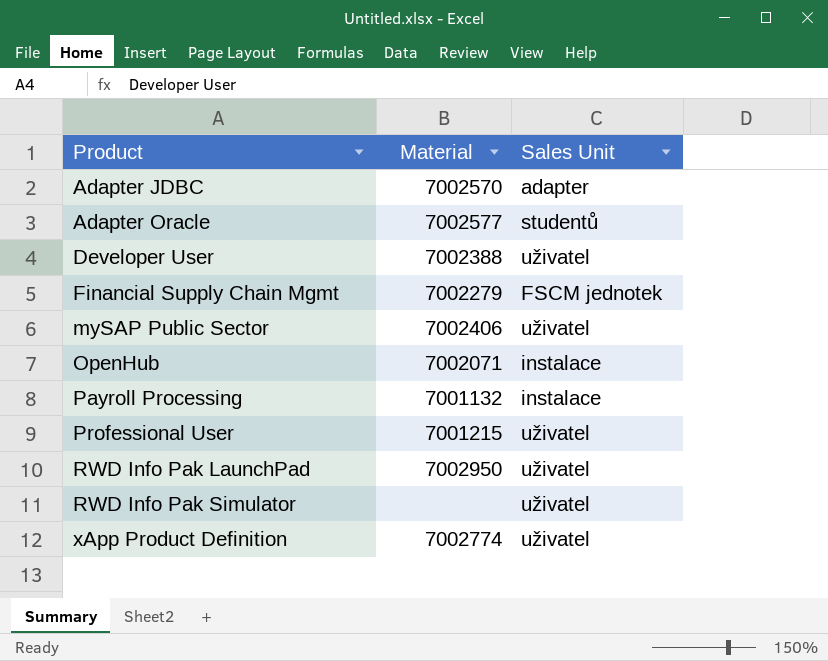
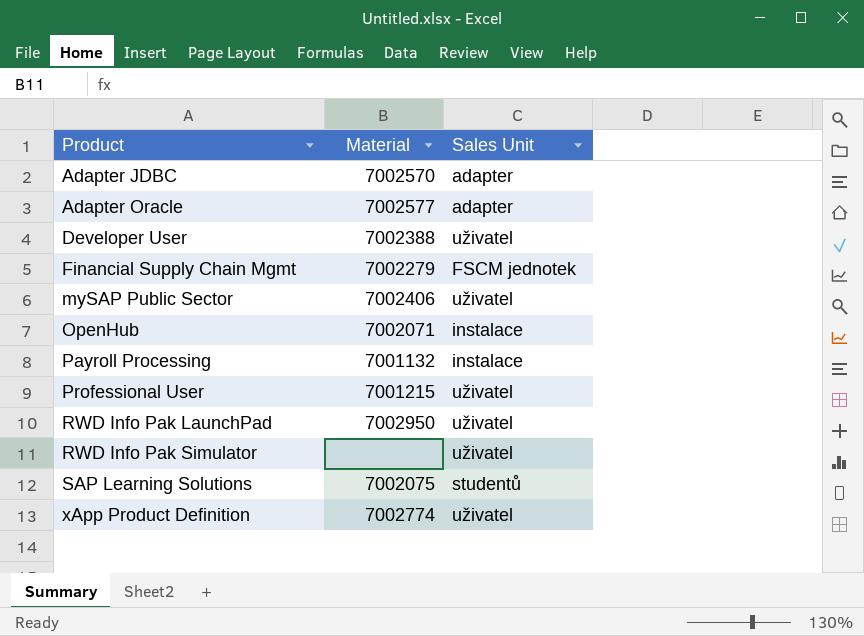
Adapter Oracle | Sales Unit: studentů -> adapter
row SAP Learning Solutions: none -> 7002075 | studentů

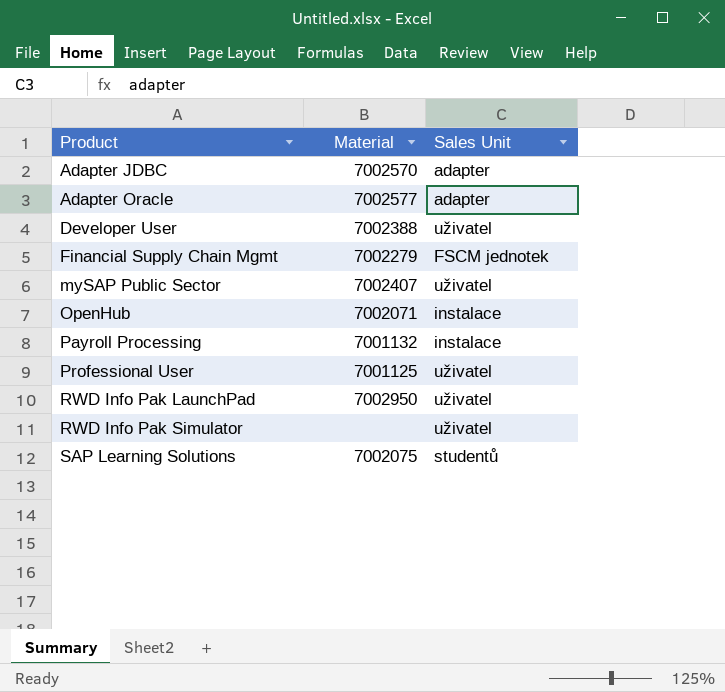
row xApp Product Definition: 7002774 | uživatel -> none
mySAP Public Sector | Material: 7002406 -> 7002407
Professional User | Material: 7001215 -> 7001125

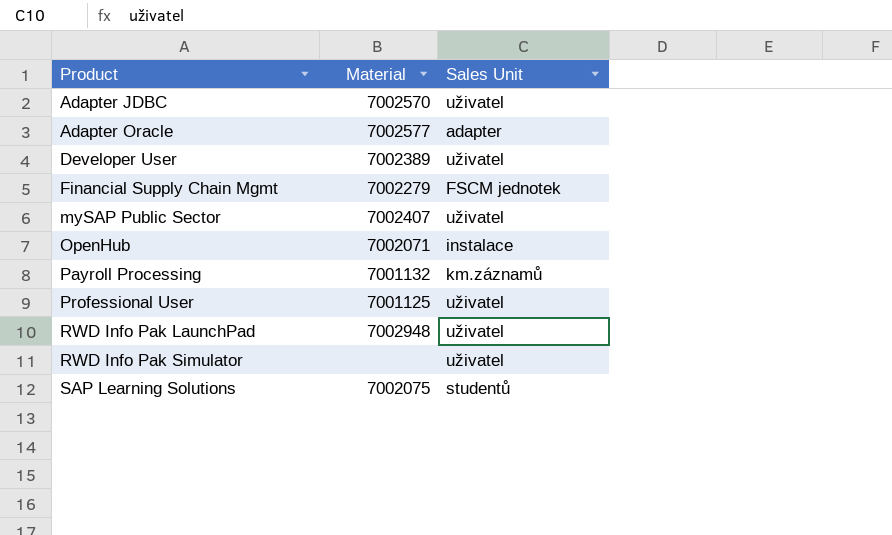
Adapter JDBC | Sales Unit: adapter -> uživatel
Developer User | Material: 7002388 -> 7002389
Payroll Processing | Sales Unit: instalace -> km.záznamů
RWD Info Pak LaunchPad | Material: 7002950 -> 7002948

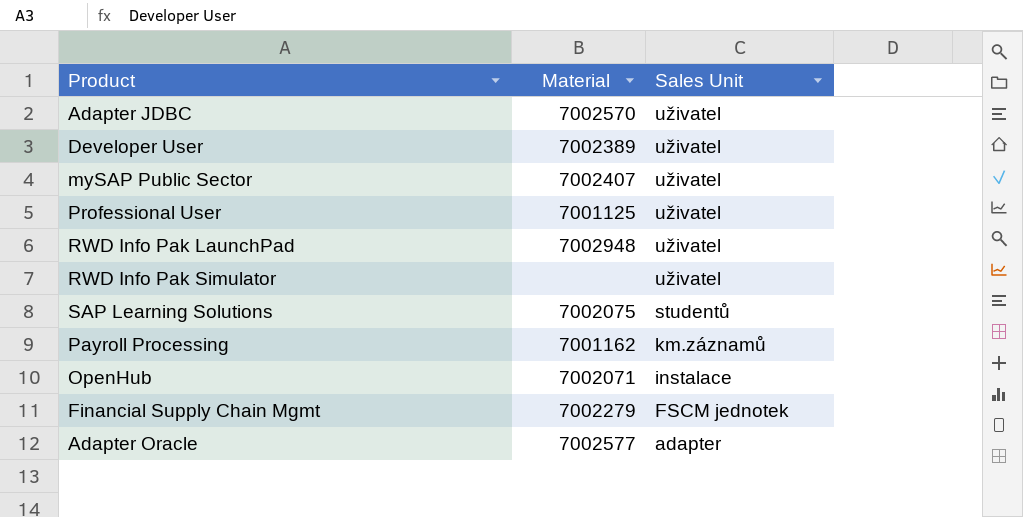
row order: Product ascending -> Sales Unit descending
Payroll Processing | Material: 7001132 -> 7001162

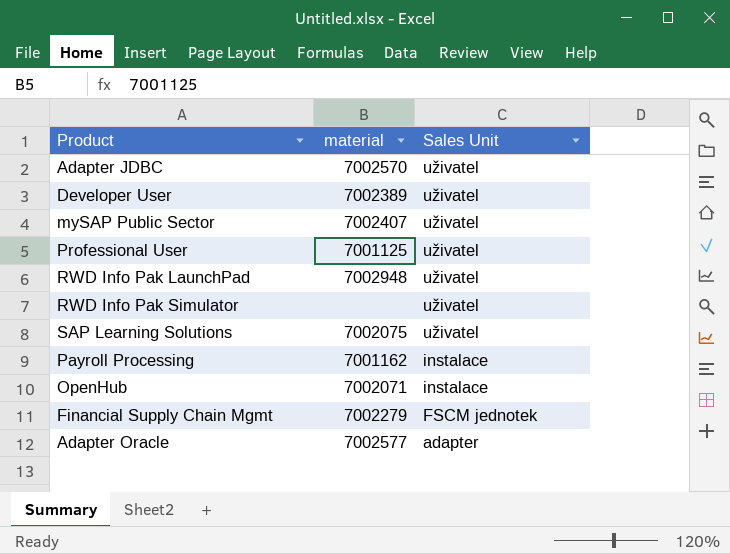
column name: Material -> material
SAP Learning Solutions | Sales Unit: studentů -> uživatel
Payroll Processing | Sales Unit: km.záznamů -> instalace

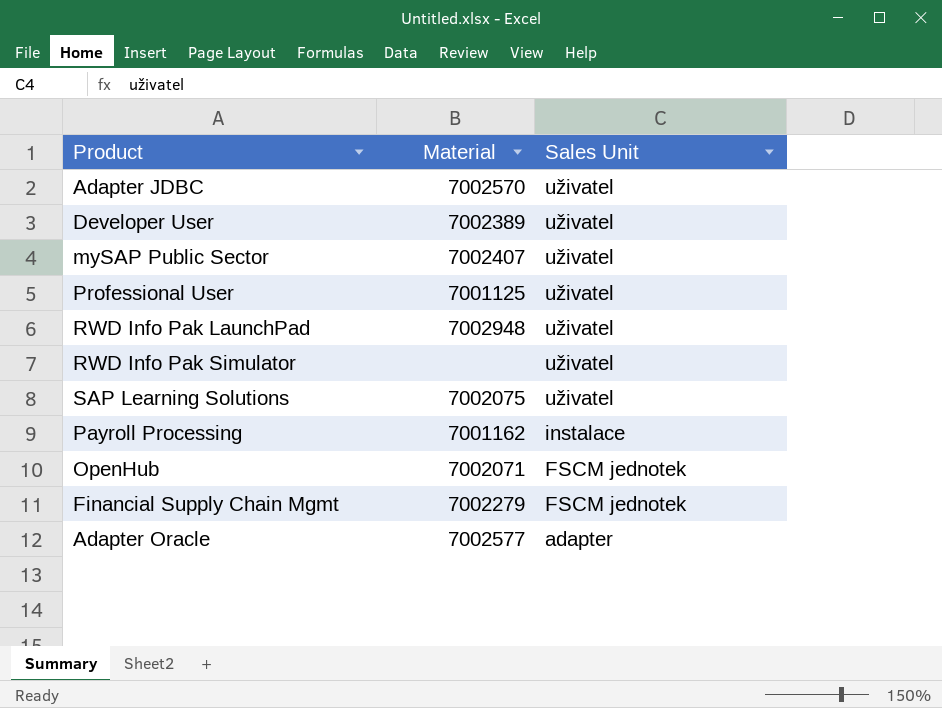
column name: material -> Material
OpenHub | Sales Unit: instalace -> FSCM jednotek

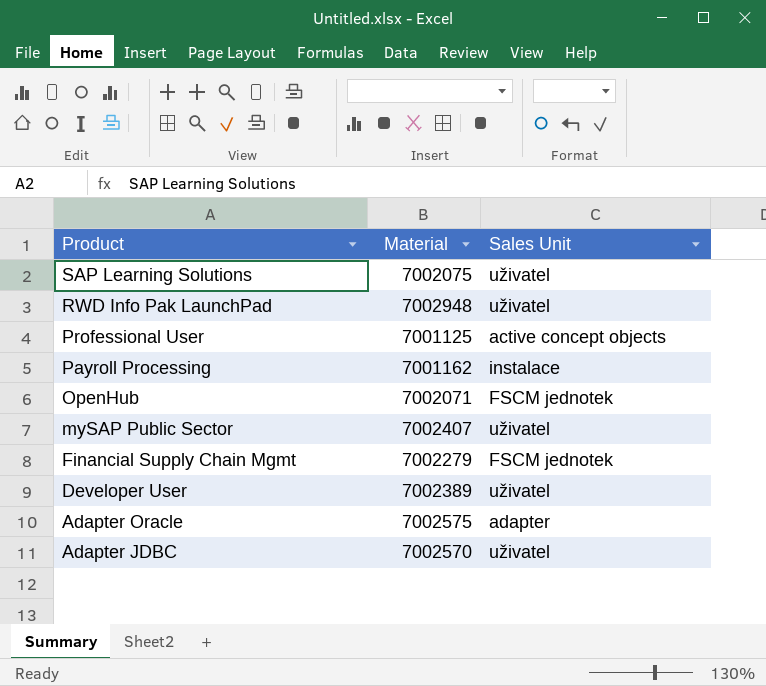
row order: Sales Unit descending -> Product descending
row RWD Info Pak Simulator: none | uživatel -> none
Professional User | Sales Unit: uživatel -> active concept objects
Adapter Oracle | Material: 7002577 -> 7002575

